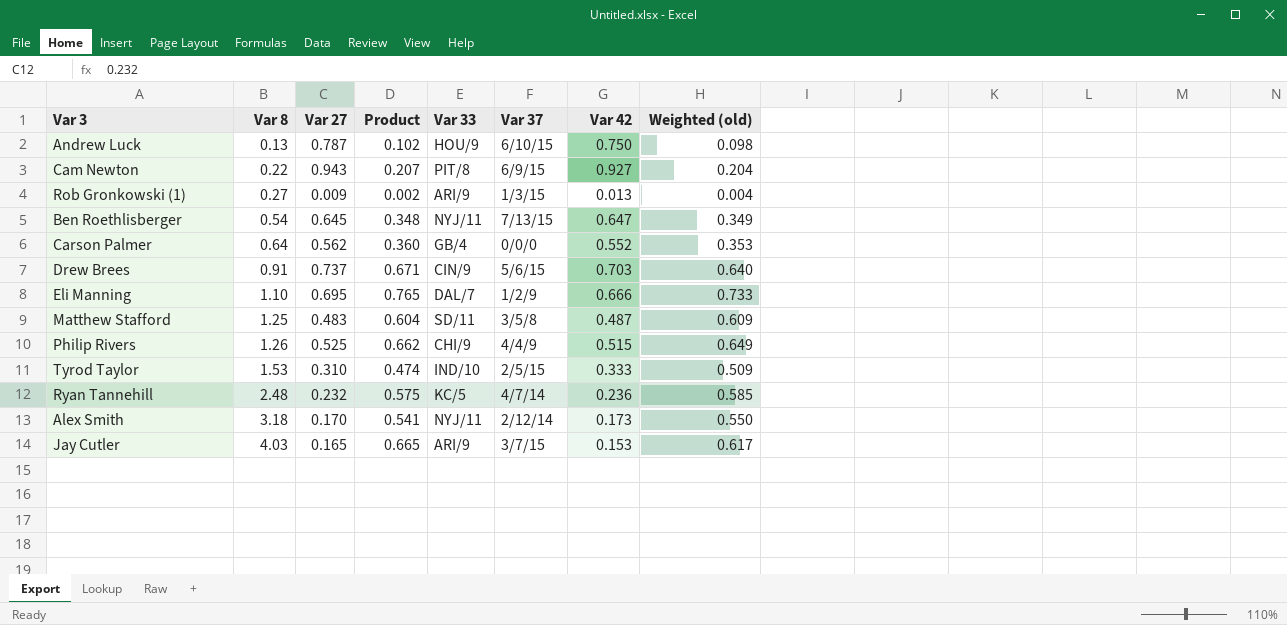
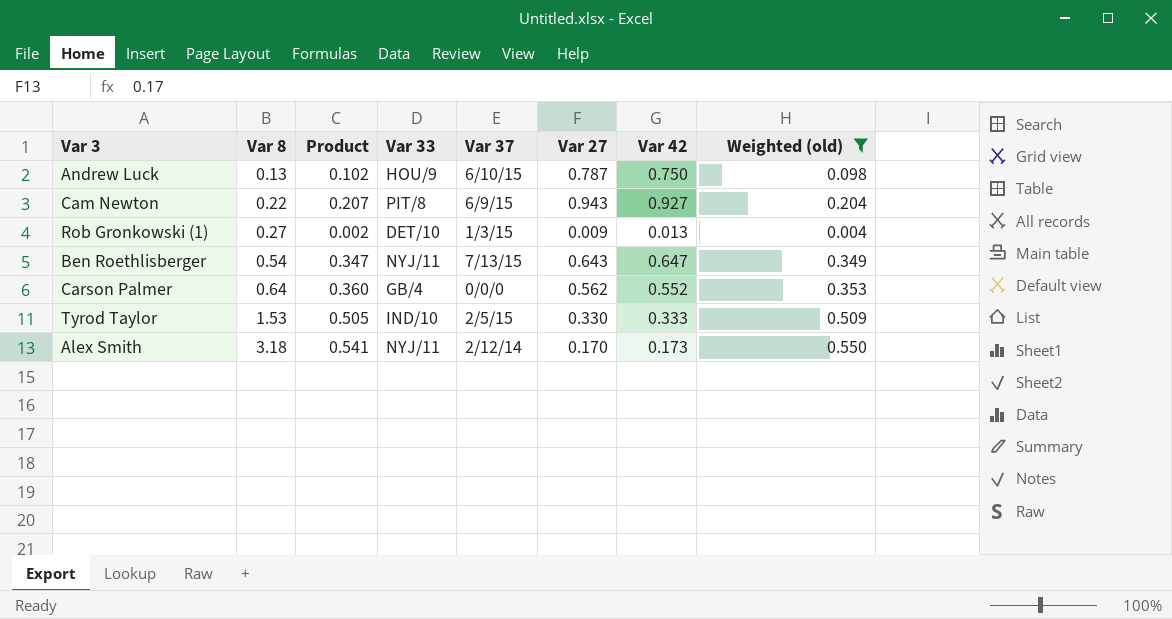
filter: none -> Weighted (old) <= 0.550
column Var 27 | position: 3 -> 6
Rob Gronkowski (1) | Var 33: ARI/9 -> DET/10
Ben Roethlisberger | Product: 0.348 -> 0.347
Ben Roethlisberger | Var 27: 0.645 -> 0.643
Tyrod Taylor | Product: 0.474 -> 0.505
Tyrod Taylor | Var 27: 0.310 -> 0.330

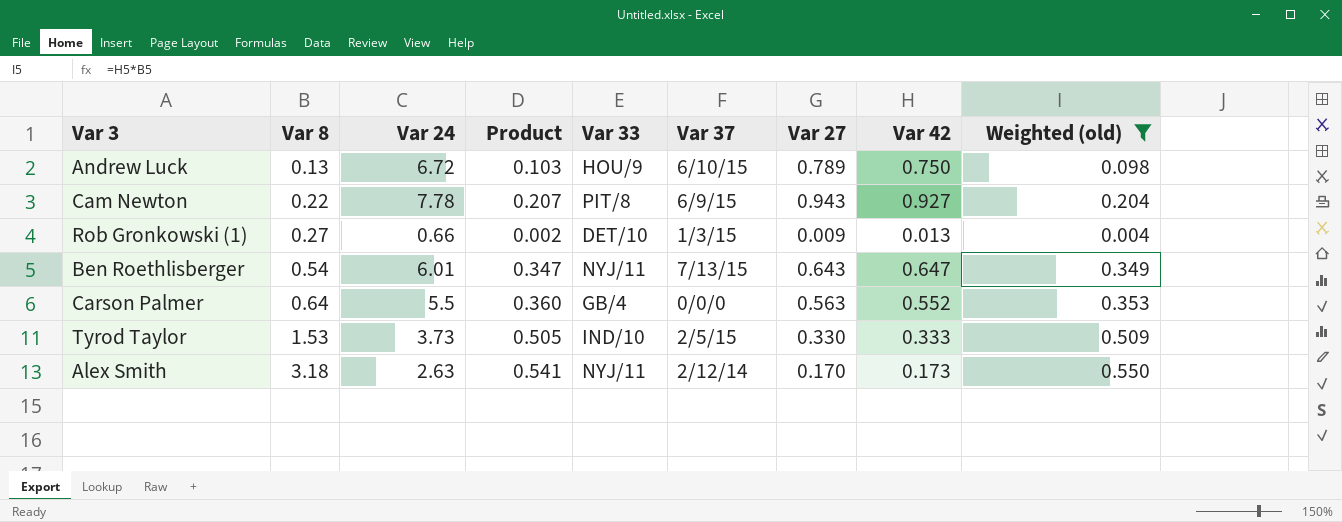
column Var 24 | position: none -> 3
Andrew Luck | Product: 0.102 -> 0.103
Andrew Luck | Var 27: 0.787 -> 0.789
Carson Palmer | Var 27: 0.562 -> 0.563

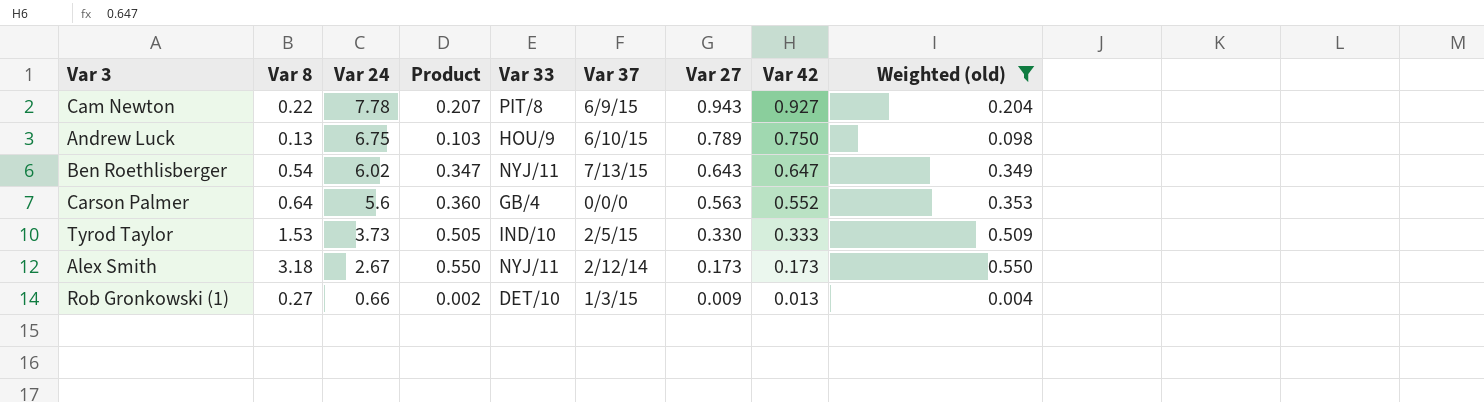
row order: Var 8 ascending -> Var 24 descending
Andrew Luck | Var 24: 6.72 -> 6.75
Ben Roethlisberger | Var 24: 6.01 -> 6.02
Carson Palmer | Var 24: 5.5 -> 5.6
Alex Smith | Var 24: 2.63 -> 2.67
Alex Smith | Product: 0.541 -> 0.550
Alex Smith | Var 27: 0.170 -> 0.173

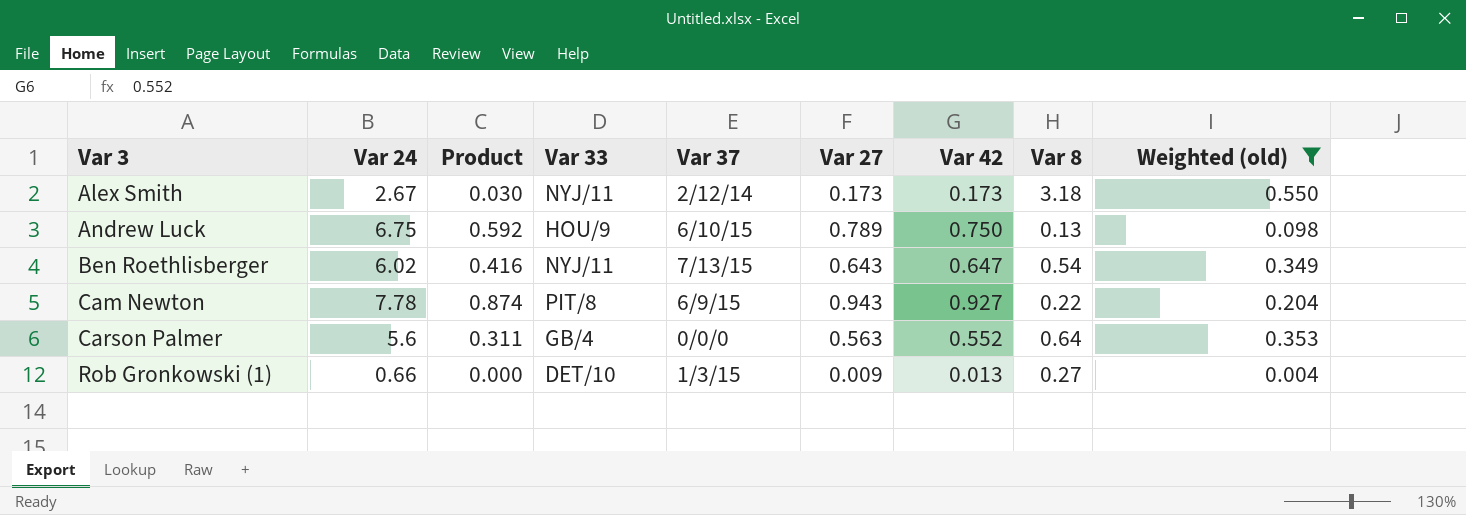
row order: Var 24 descending -> Var 3 ascending
column Product | formula: [Var 8] * [Var 27] -> [Var 27] * [Var 42]
column Var 8 | position: 2 -> 8
row Tyrod Taylor: 1.53 | 3.73 | 0.505 | IND/10 | 2/5/15 | 0.330 | 0.333 | 0.509 -> none

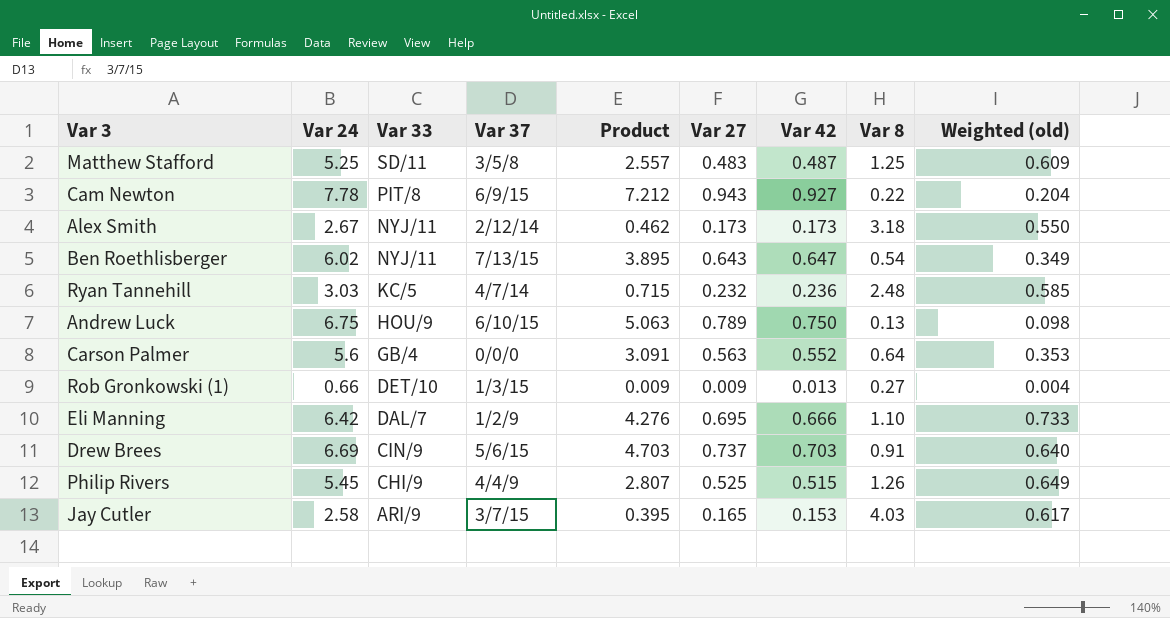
filter: Weighted (old) <= 0.550 -> none
row order: Var 3 ascending -> Var 33 descending
column Product | formula: [Var 27] * [Var 42] -> [Var 24] * [Var 42]
column Product | position: 3 -> 5

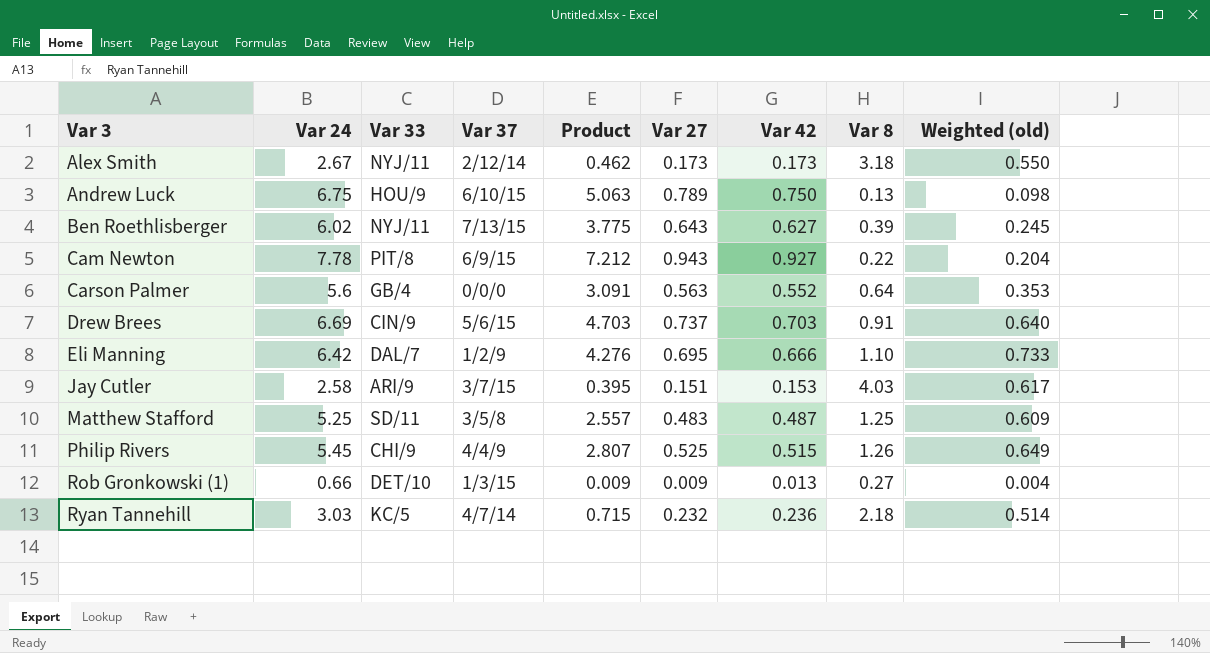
row order: Var 33 descending -> Var 3 ascending
Ben Roethlisberger | Product: 3.895 -> 3.775
Ben Roethlisberger | Var 42: 0.647 -> 0.627
Ben Roethlisberger | Var 8: 0.54 -> 0.39
Ben Roethlisberger | Weighted (old): 0.349 -> 0.245
Jay Cutler | Var 27: 0.165 -> 0.151
Ryan Tannehill | Var 8: 2.48 -> 2.18
Ryan Tannehill | Weighted (old): 0.585 -> 0.514

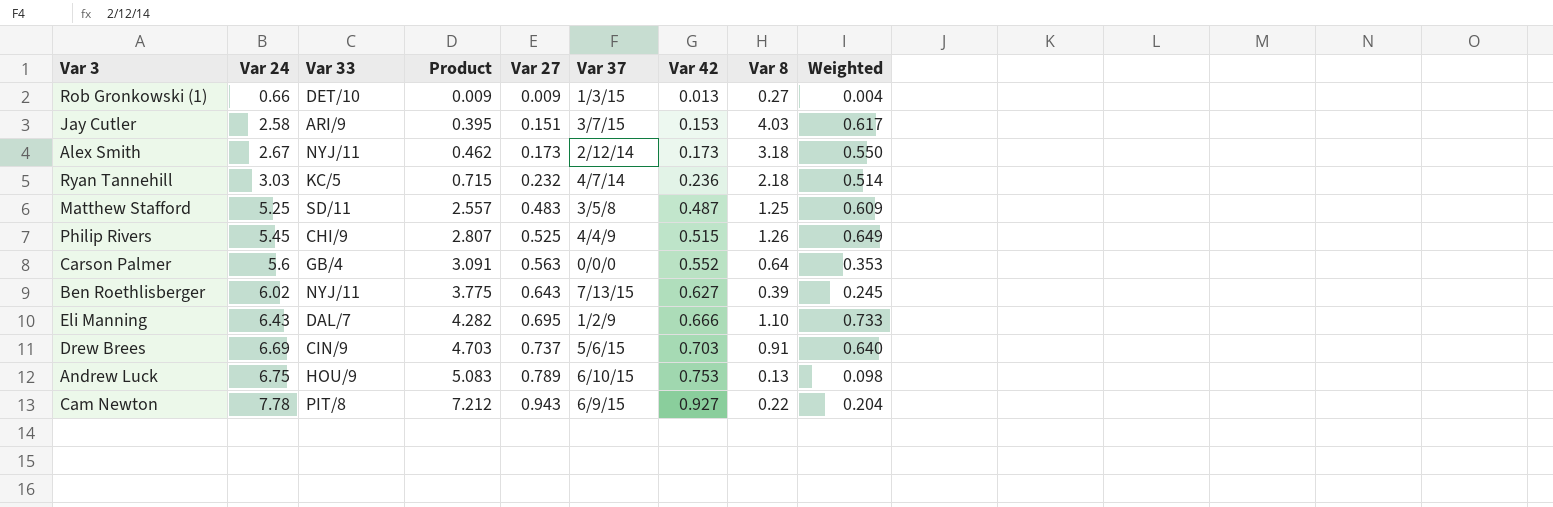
row order: Var 3 ascending -> Var 24 ascending
column Var 37 | position: 4 -> 6
column name: Weighted (old) -> Weighted
Eli Manning | Var 24: 6.42 -> 6.43
Eli Manning | Product: 4.276 -> 4.282
Andrew Luck | Product: 5.063 -> 5.083
Andrew Luck | Var 42: 0.750 -> 0.753

